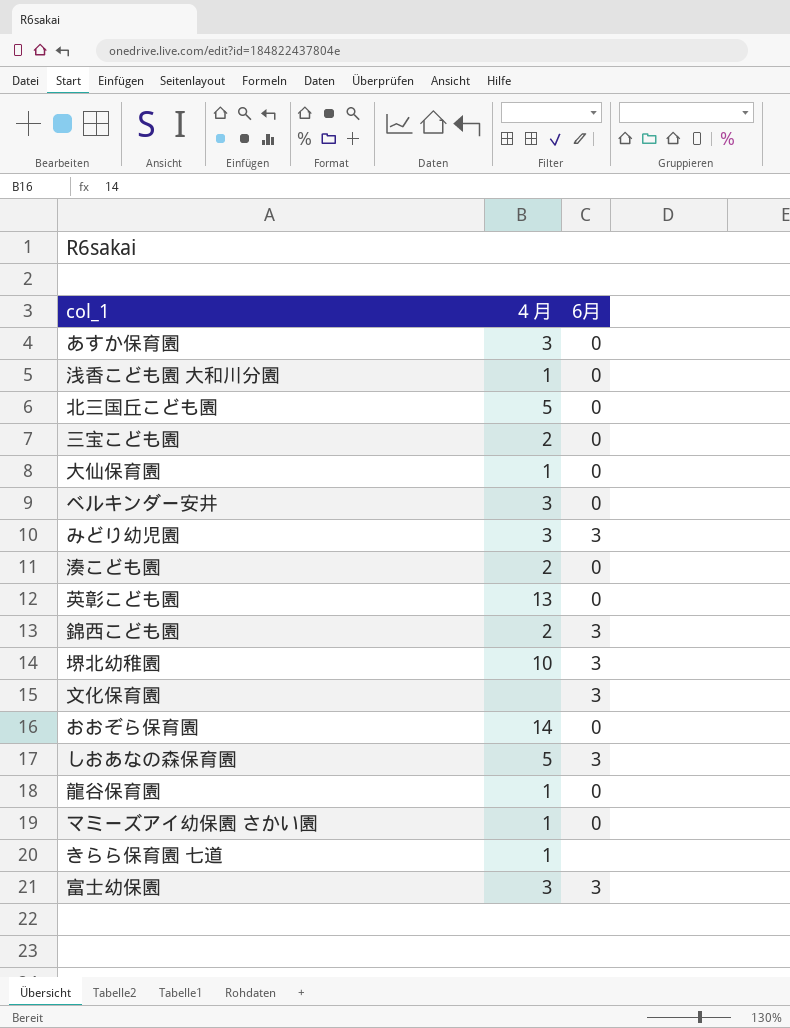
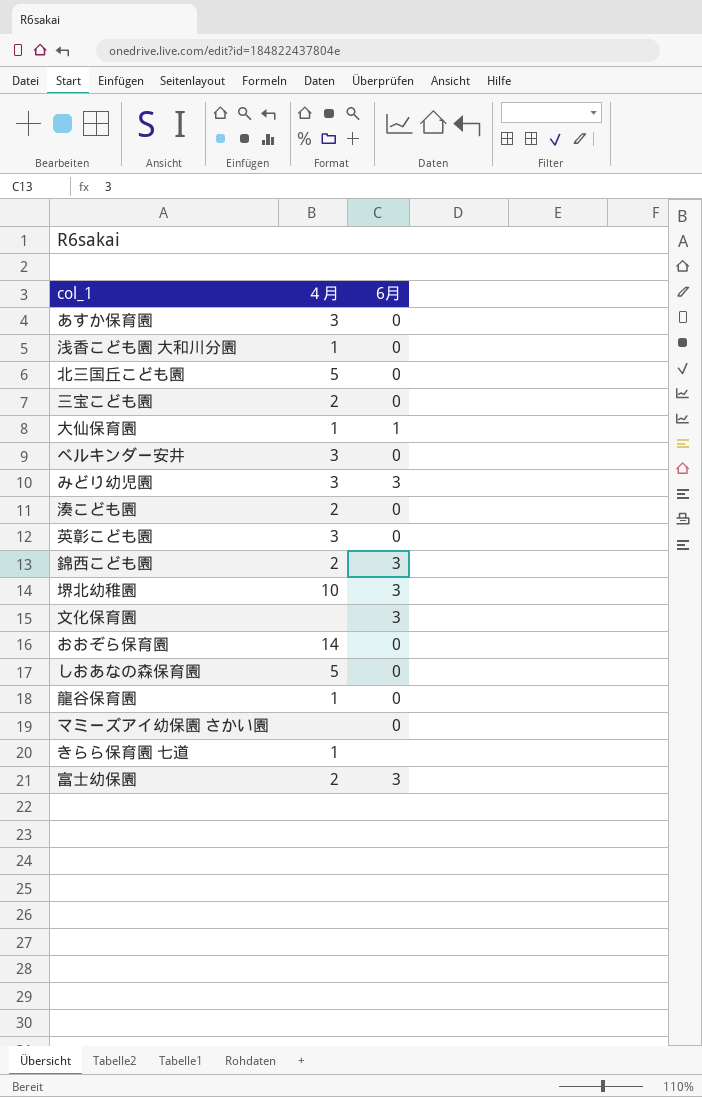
大仙保育園 | 6月: 0 -> 1
英彰こども園 | ４月: 13 -> 3
しおあなの森保育園 | 6月: 3 -> 0
マミーズアイ幼保園 さかい園 | ４月: 1 -> none
富士幼保園 | ４月: 3 -> 2

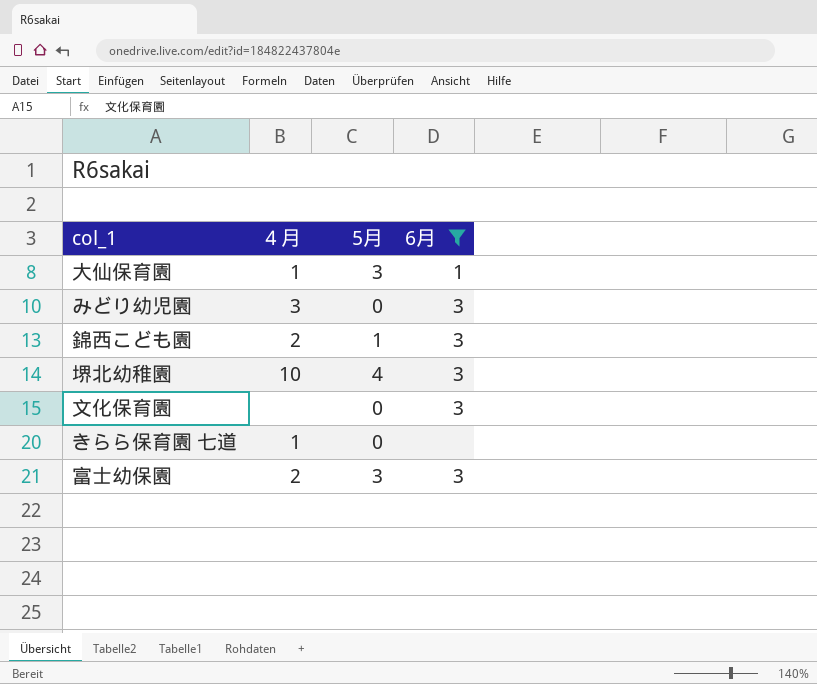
filter: none -> 6月 != 0
column 5月 | position: none -> 3

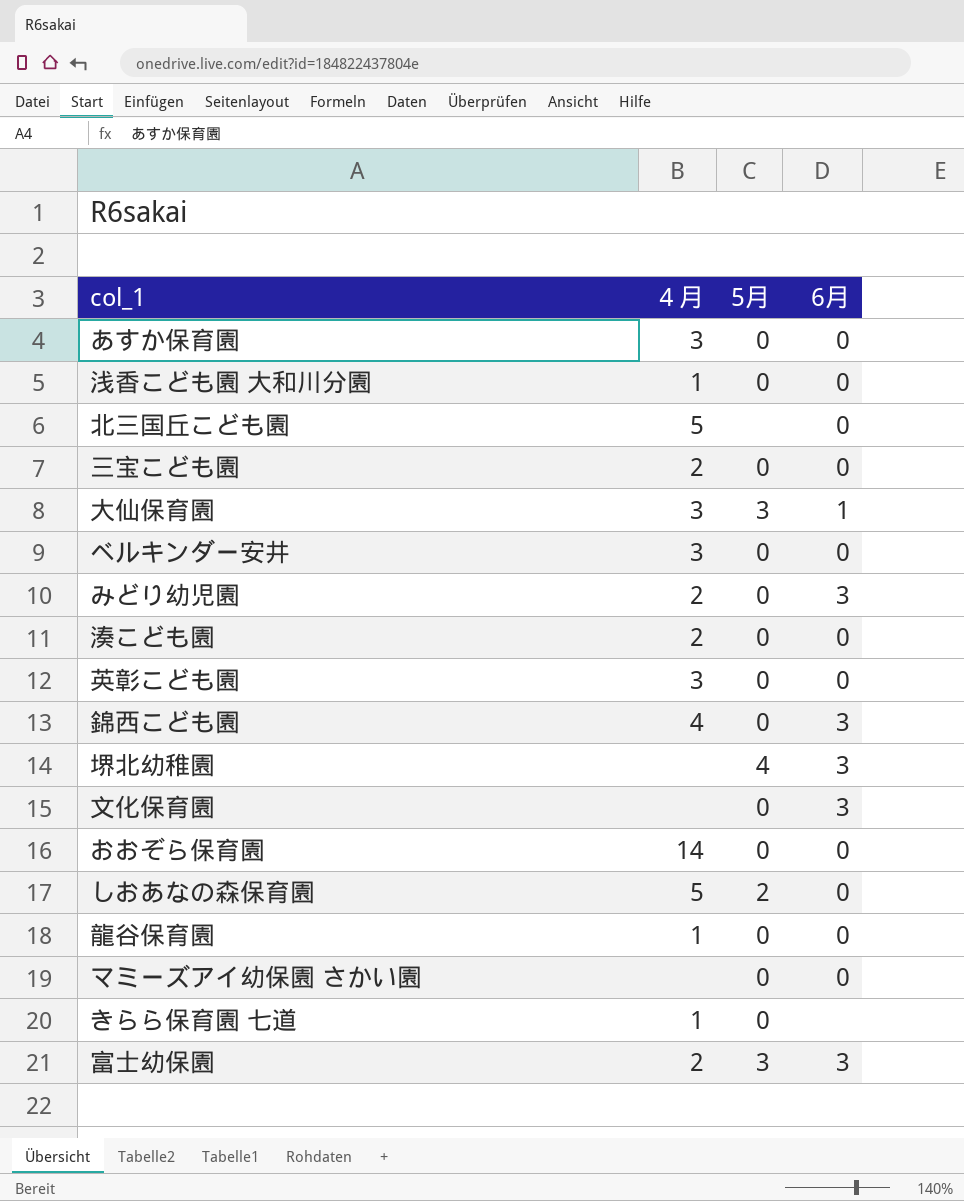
filter: 6月 != 0 -> none
大仙保育園 | ４月: 1 -> 3
みどり幼児園 | ４月: 3 -> 2
錦西こども園 | ４月: 2 -> 4
錦西こども園 | 5月: 1 -> 0
堺北幼稚園 | ４月: 10 -> none

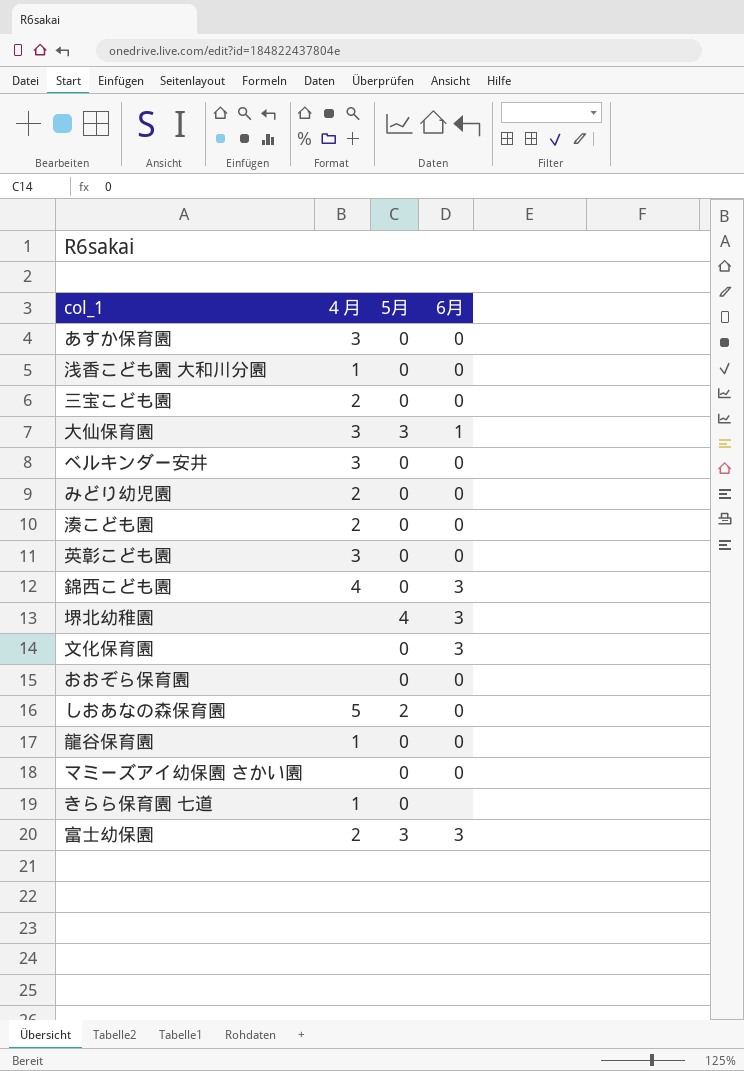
row 北三国丘こども園: 5 | none | 0 -> none
みどり幼児園 | 6月: 3 -> 0
おおぞら保育園 | ４月: 14 -> none

